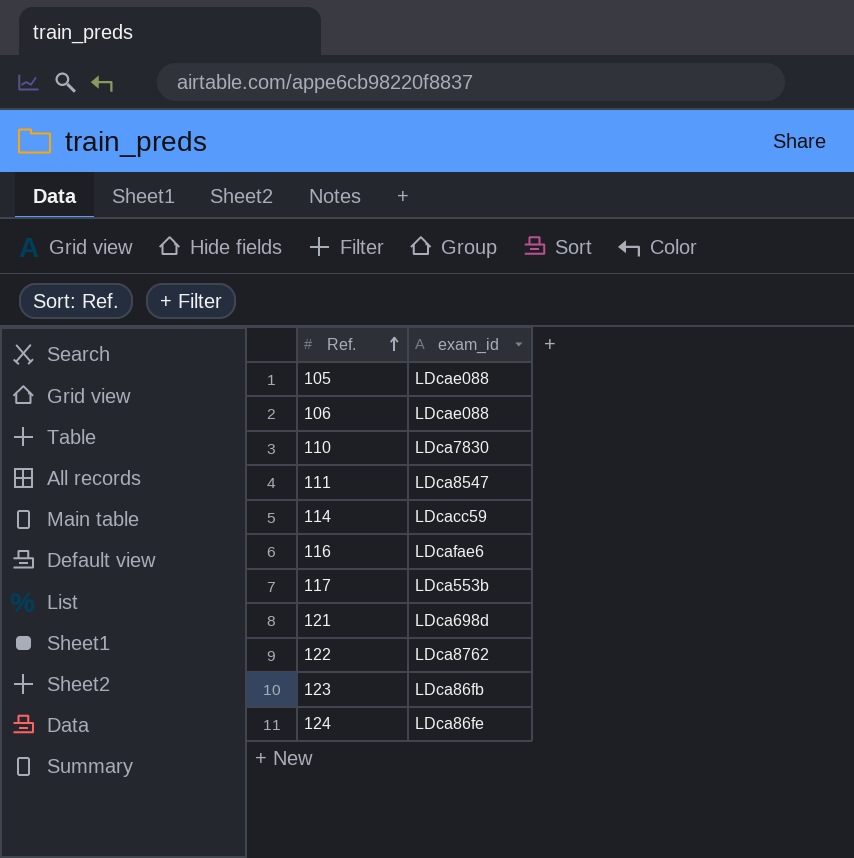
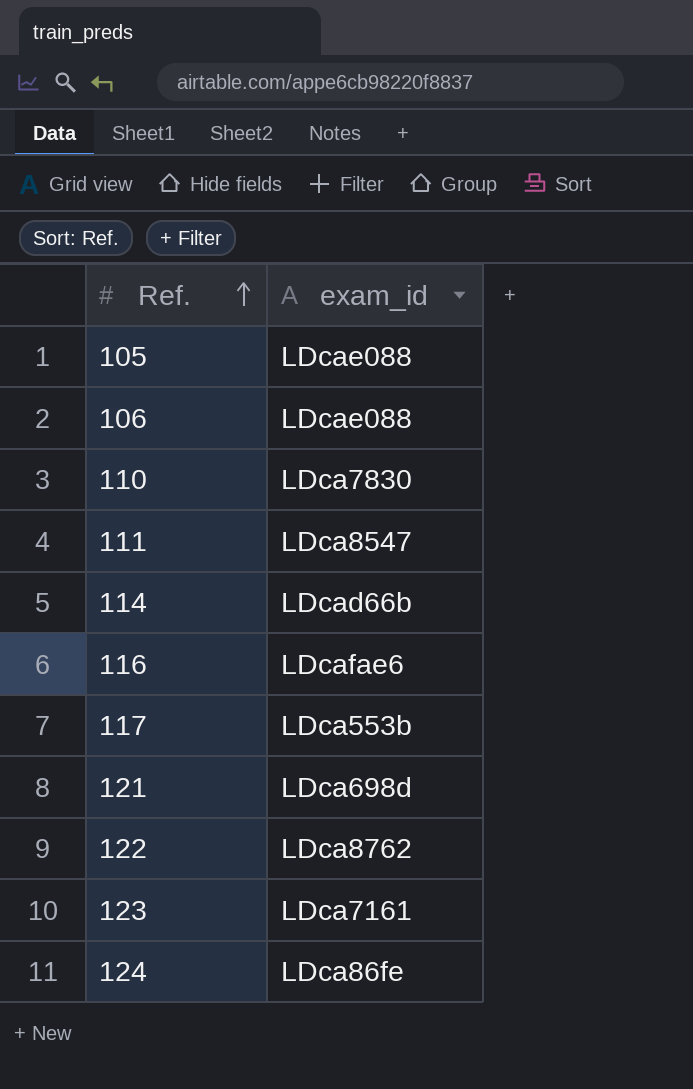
114 | exam_id: LDcacc59 -> LDcad66b
123 | exam_id: LDca86fb -> LDca7161

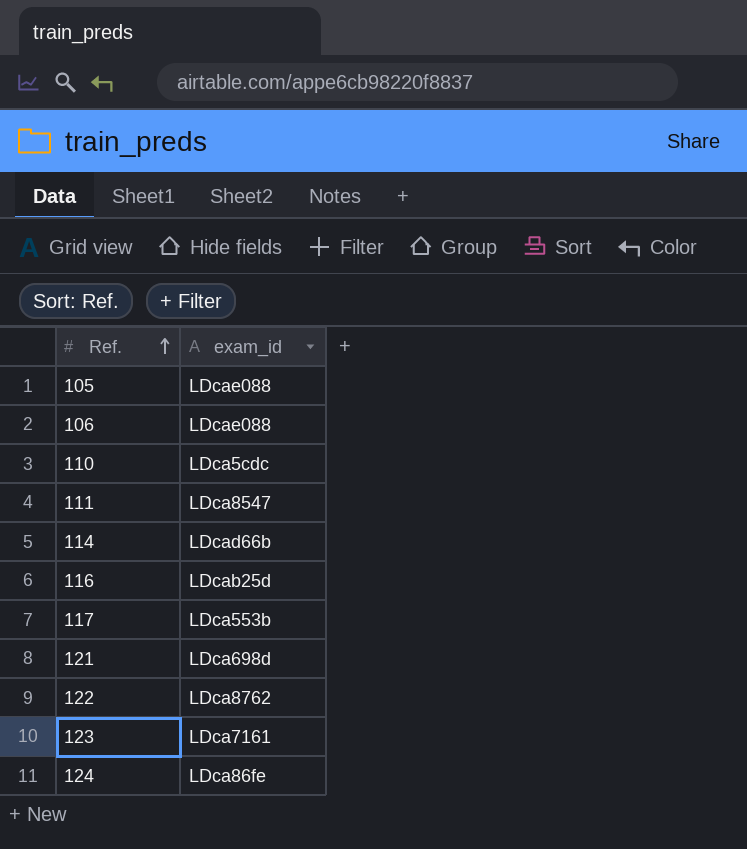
110 | exam_id: LDca7830 -> LDca5cdc
116 | exam_id: LDcafae6 -> LDcab25d

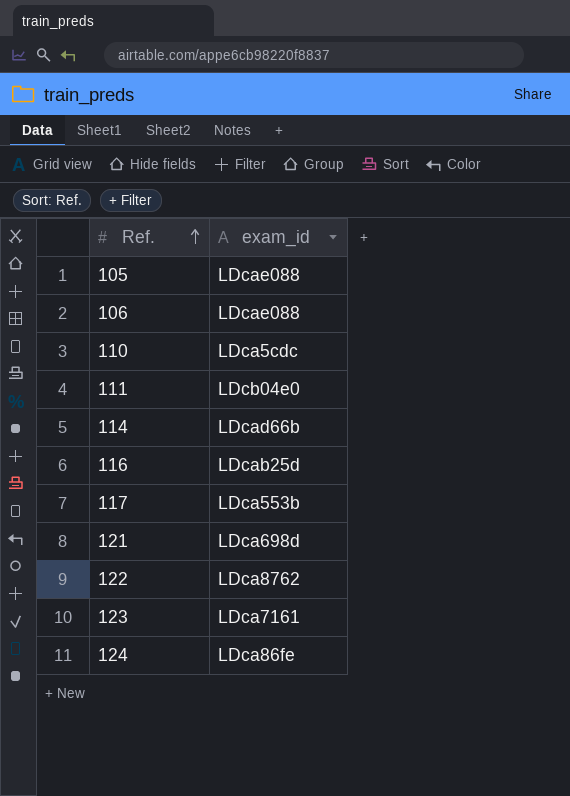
111 | exam_id: LDca8547 -> LDcb04e0

